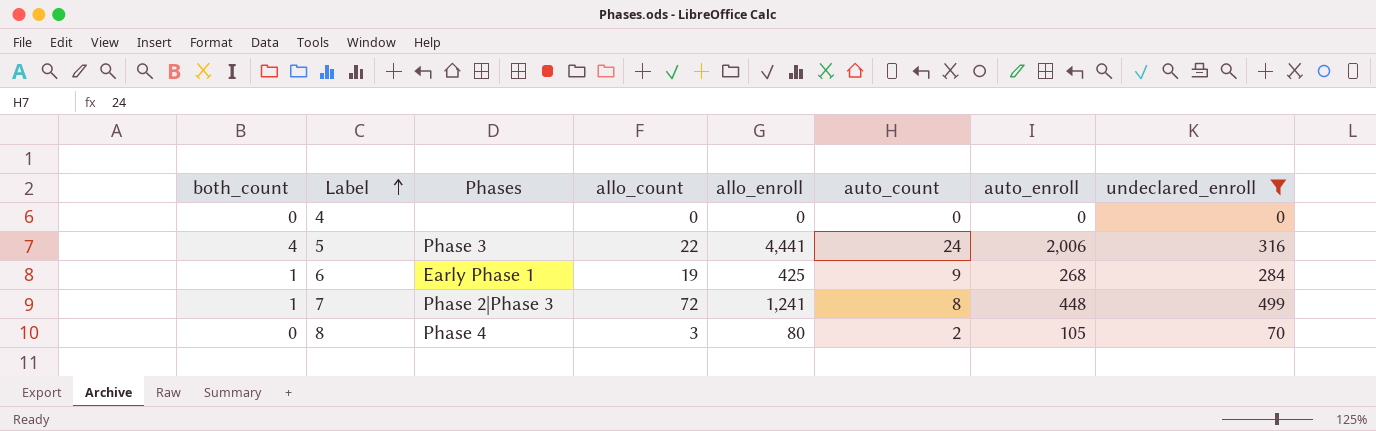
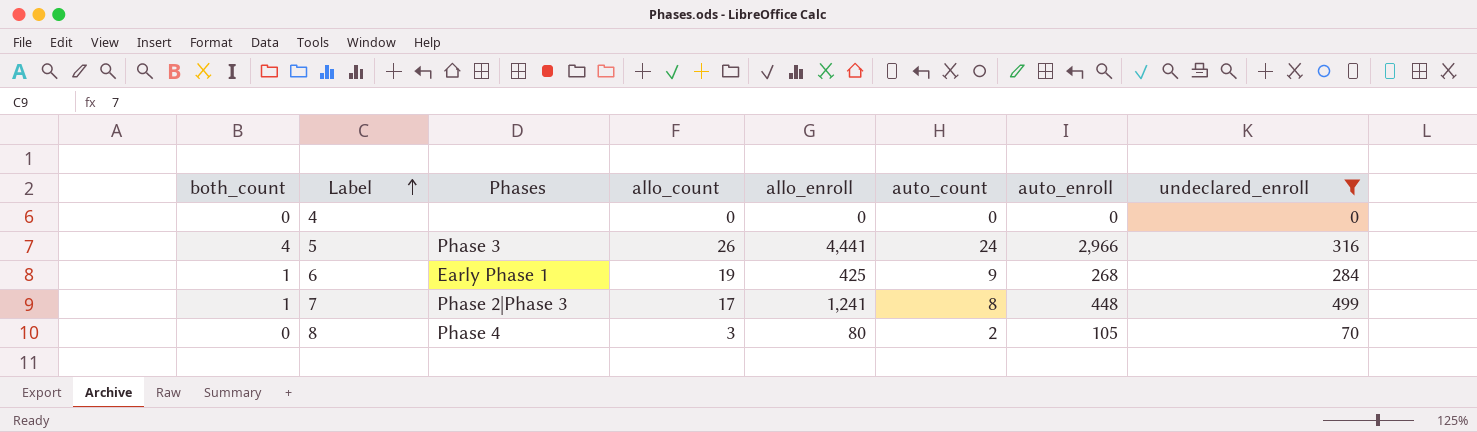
5 | allo_count: 22 -> 26
5 | auto_enroll: 2,006 -> 2,966
7 | allo_count: 72 -> 17

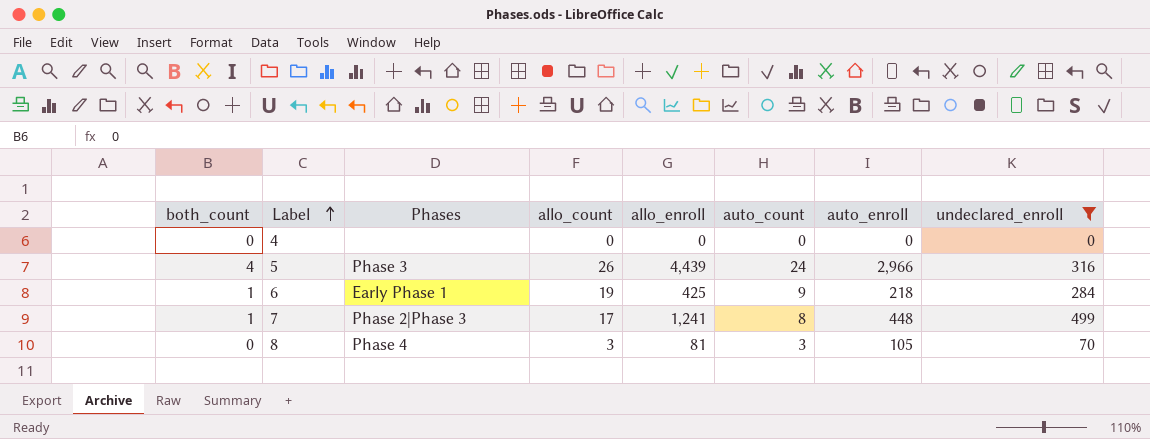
5 | allo_enroll: 4,441 -> 4,439
6 | auto_enroll: 268 -> 218
8 | allo_enroll: 80 -> 81
8 | auto_count: 2 -> 3

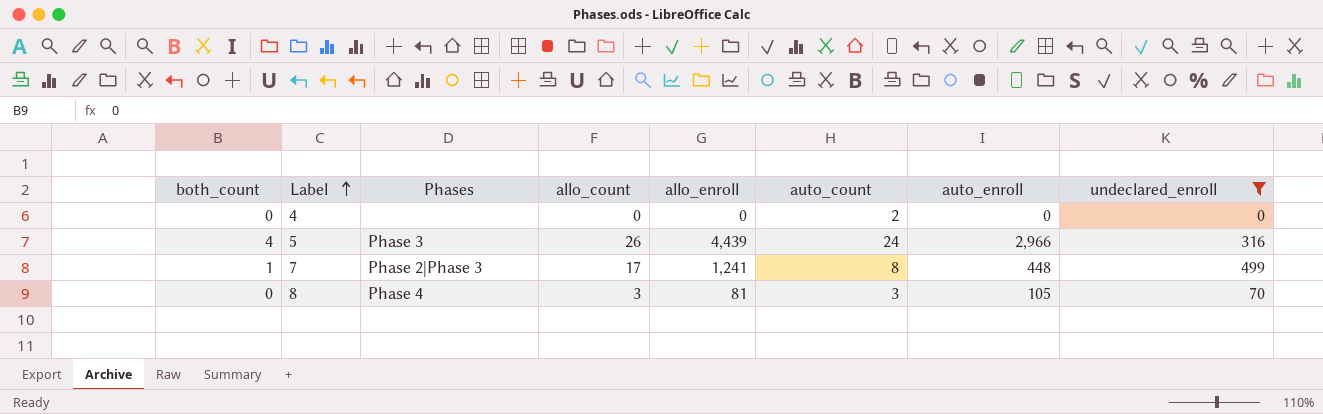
row 6: 1 | Early Phase 1 | 19 | 425 | 9 | 218 | 284 -> none
4 | auto_count: 0 -> 2

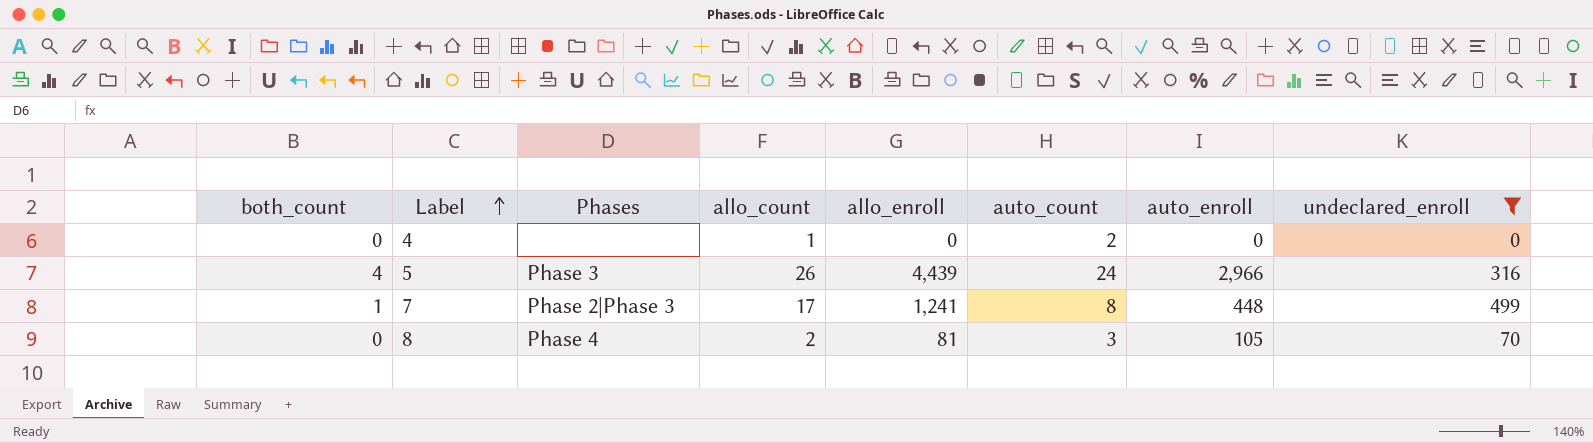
4 | allo_count: 0 -> 1
8 | allo_count: 3 -> 2

